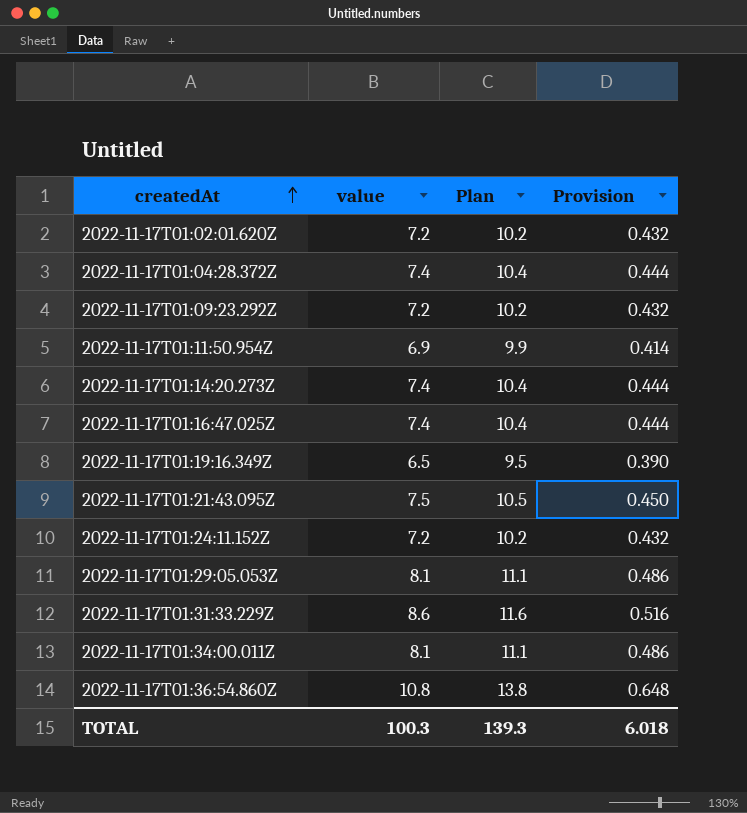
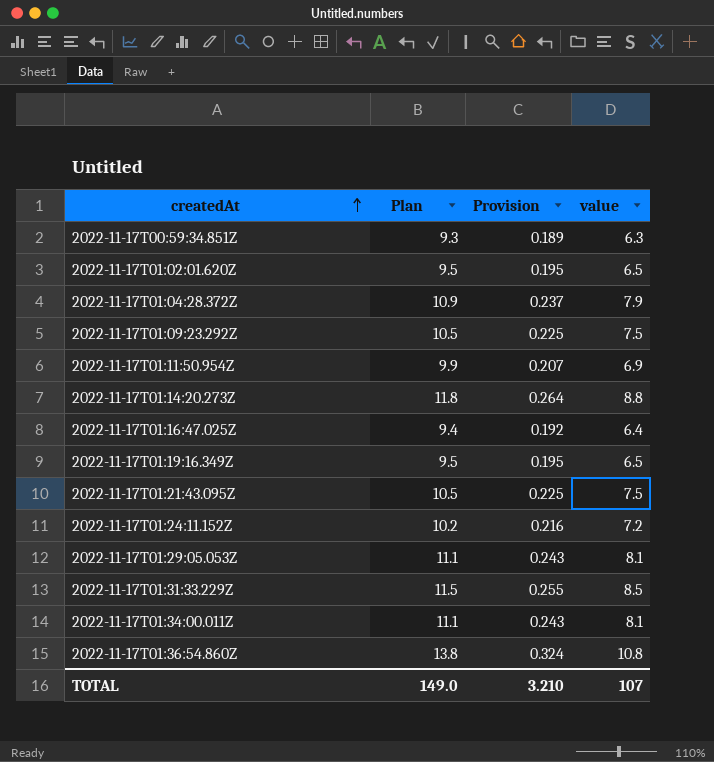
column Provision | formula: [value] * 0.06 -> [value] * 0.03
column value | position: 2 -> 4
row 2022-11-17T00:59:34.851Z: none -> 9.3 | 0.189 | 6.3
2022-11-17T01:02:01.620Z | Plan: 10.2 -> 9.5
2022-11-17T01:02:01.620Z | value: 7.2 -> 6.5
2022-11-17T01:04:28.372Z | Plan: 10.4 -> 10.9
2022-11-17T01:04:28.372Z | value: 7.4 -> 7.9
2022-11-17T01:09:23.292Z | Plan: 10.2 -> 10.5
2022-11-17T01:09:23.292Z | value: 7.2 -> 7.5
2022-11-17T01:14:20.273Z | Plan: 10.4 -> 11.8
2022-11-17T01:14:20.273Z | value: 7.4 -> 8.8
2022-11-17T01:16:47.025Z | Plan: 10.4 -> 9.4
2022-11-17T01:16:47.025Z | value: 7.4 -> 6.4
2022-11-17T01:31:33.229Z | Plan: 11.6 -> 11.5
2022-11-17T01:31:33.229Z | value: 8.6 -> 8.5
TOTAL | Plan: 139.3 -> 149.0
TOTAL | Provision: 6.018 -> 3.210
TOTAL | value: 100.3 -> 107

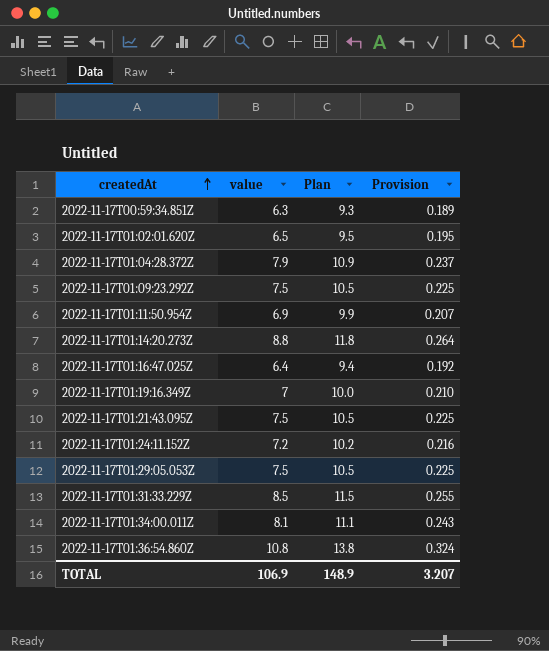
column value | position: 4 -> 2
2022-11-17T01:19:16.349Z | value: 6.5 -> 7
2022-11-17T01:19:16.349Z | Plan: 9.5 -> 10.0
2022-11-17T01:19:16.349Z | Provision: 0.195 -> 0.210
2022-11-17T01:29:05.053Z | value: 8.1 -> 7.5
2022-11-17T01:29:05.053Z | Plan: 11.1 -> 10.5
2022-11-17T01:29:05.053Z | Provision: 0.243 -> 0.225
TOTAL | value: 107 -> 106.9
TOTAL | Plan: 149.0 -> 148.9
TOTAL | Provision: 3.210 -> 3.207

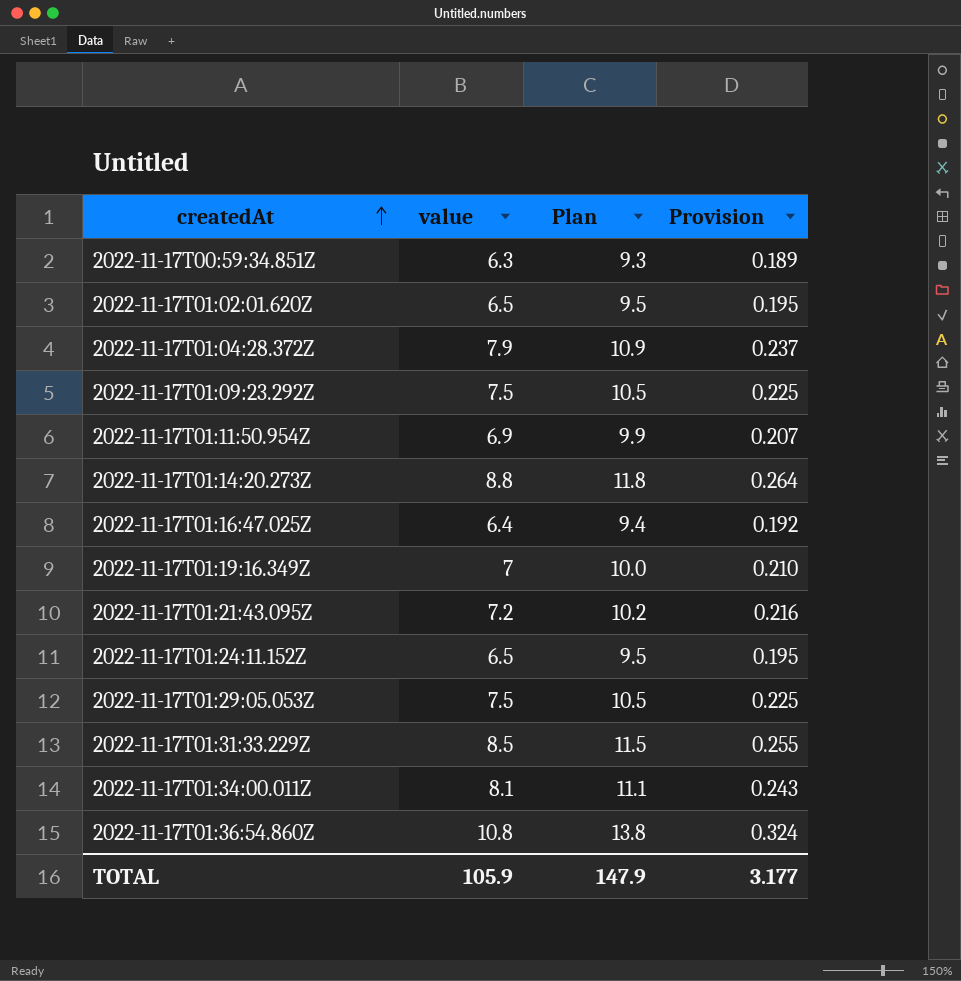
2022-11-17T01:21:43.095Z | value: 7.5 -> 7.2
2022-11-17T01:21:43.095Z | Plan: 10.5 -> 10.2
2022-11-17T01:21:43.095Z | Provision: 0.225 -> 0.216
2022-11-17T01:24:11.152Z | value: 7.2 -> 6.5
2022-11-17T01:24:11.152Z | Plan: 10.2 -> 9.5
2022-11-17T01:24:11.152Z | Provision: 0.216 -> 0.195
TOTAL | value: 106.9 -> 105.9
TOTAL | Plan: 148.9 -> 147.9
TOTAL | Provision: 3.207 -> 3.177

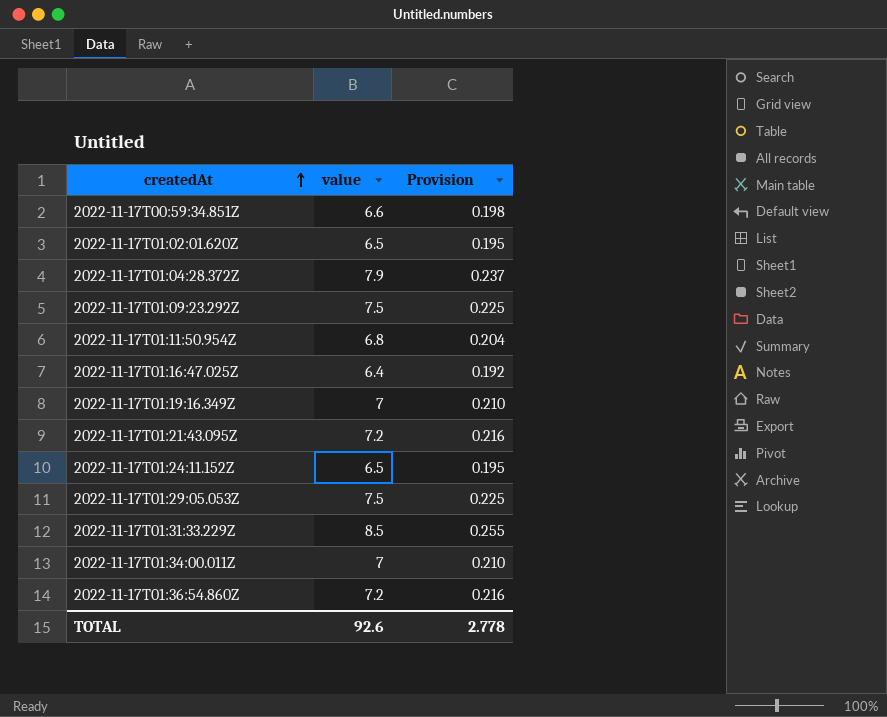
column Plan | formula: [value] + 3 -> none
row 2022-11-17T01:14:20.273Z: 8.8 | 11.8 | 0.264 -> none
2022-11-17T00:59:34.851Z | value: 6.3 -> 6.6
2022-11-17T00:59:34.851Z | Provision: 0.189 -> 0.198
2022-11-17T01:11:50.954Z | value: 6.9 -> 6.8
2022-11-17T01:11:50.954Z | Provision: 0.207 -> 0.204
2022-11-17T01:34:00.011Z | value: 8.1 -> 7
2022-11-17T01:34:00.011Z | Provision: 0.243 -> 0.210
2022-11-17T01:36:54.860Z | value: 10.8 -> 7.2
2022-11-17T01:36:54.860Z | Provision: 0.324 -> 0.216
TOTAL | value: 105.9 -> 92.6
TOTAL | Provision: 3.177 -> 2.778

